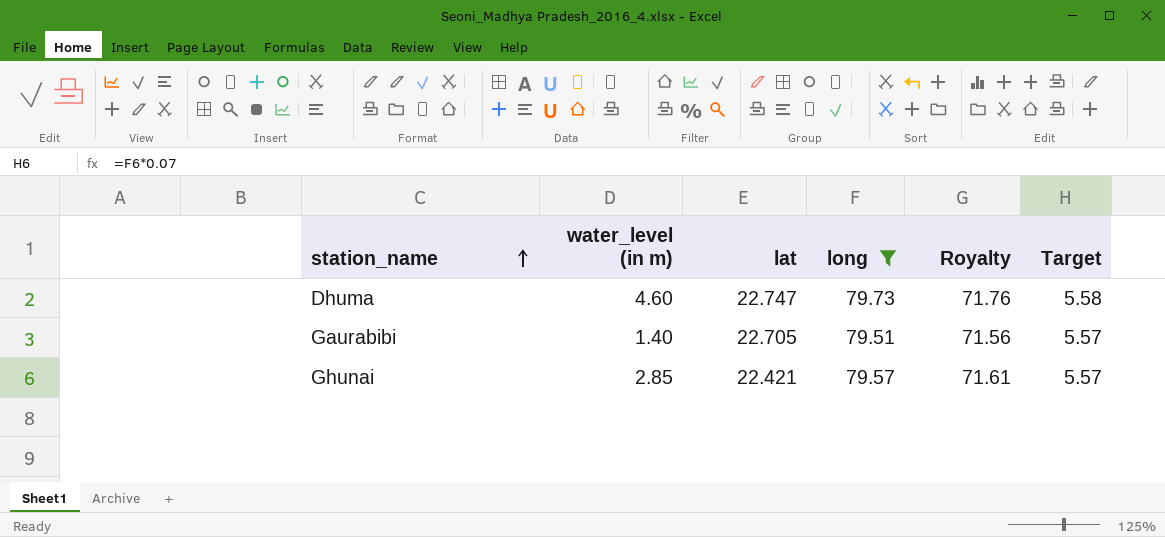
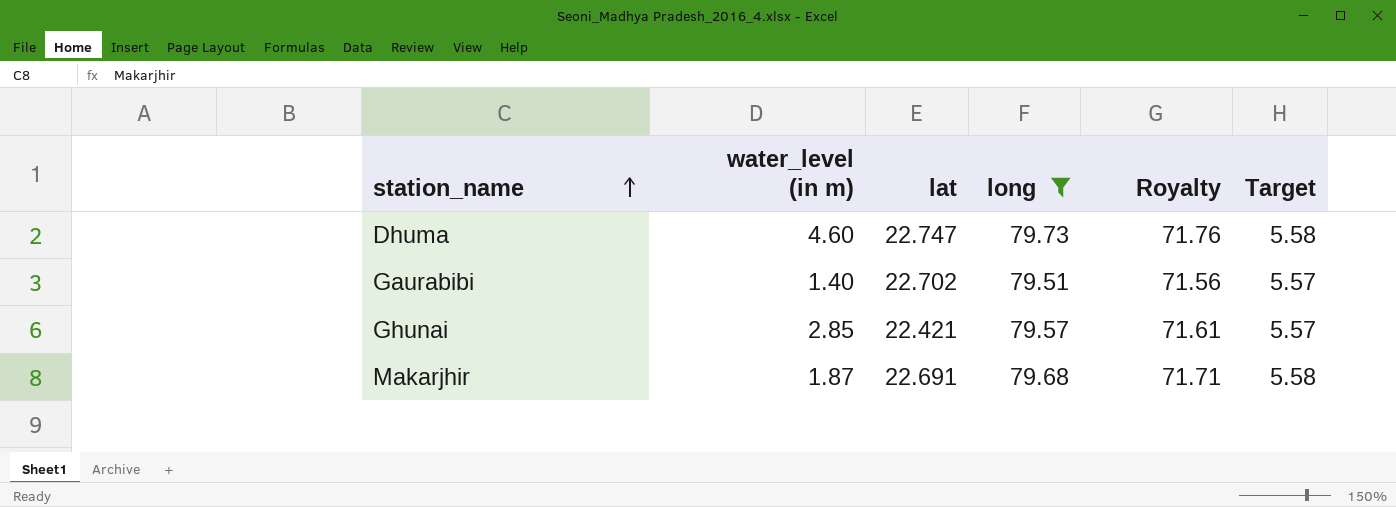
Gaurabibi | lat: 22.705 -> 22.702
row Makarjhir: none -> 1.87 | 22.691 | 79.68 | 71.71 | 5.58

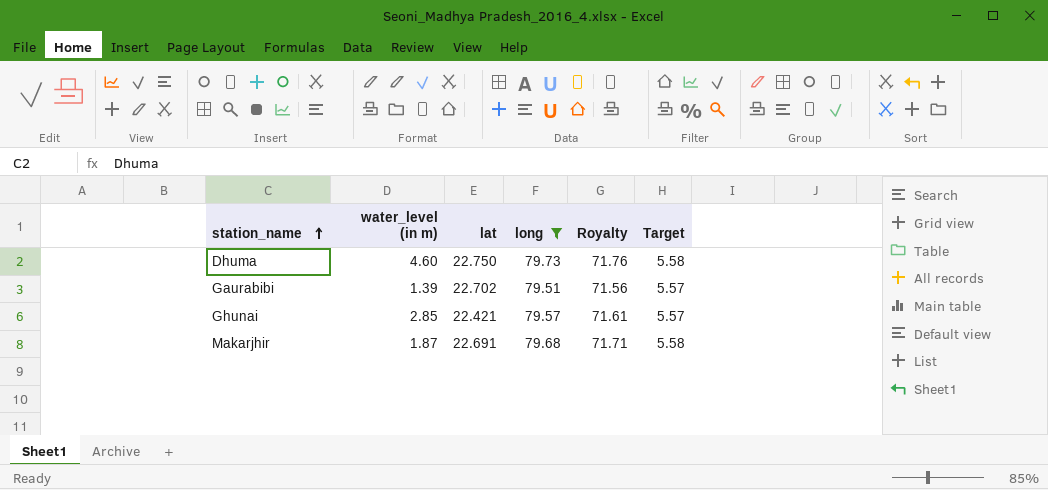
Dhuma | lat: 22.747 -> 22.750
Gaurabibi | water_level (in m): 1.40 -> 1.39

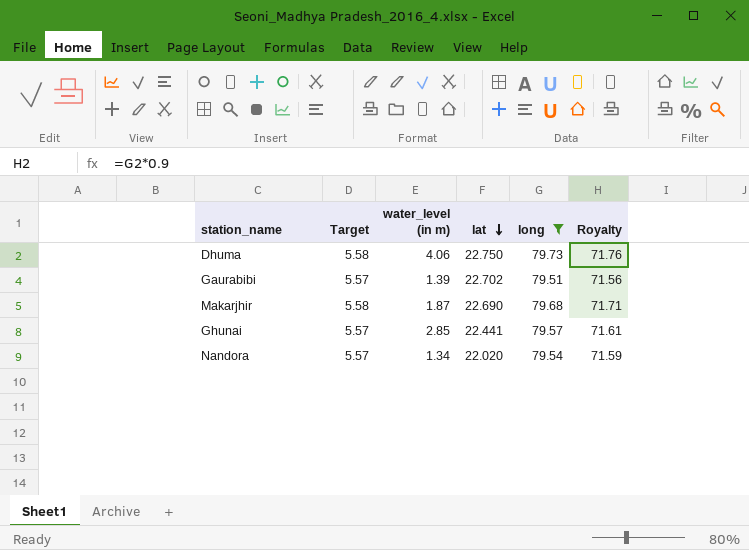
row order: station_name ascending -> lat descending
column Target | position: 6 -> 2
Dhuma | water_level (in m): 4.60 -> 4.06
Makarjhir | lat: 22.691 -> 22.690
Ghunai | lat: 22.421 -> 22.441
row Nandora: none -> 5.57 | 1.34 | 22.020 | 79.54 | 71.59

